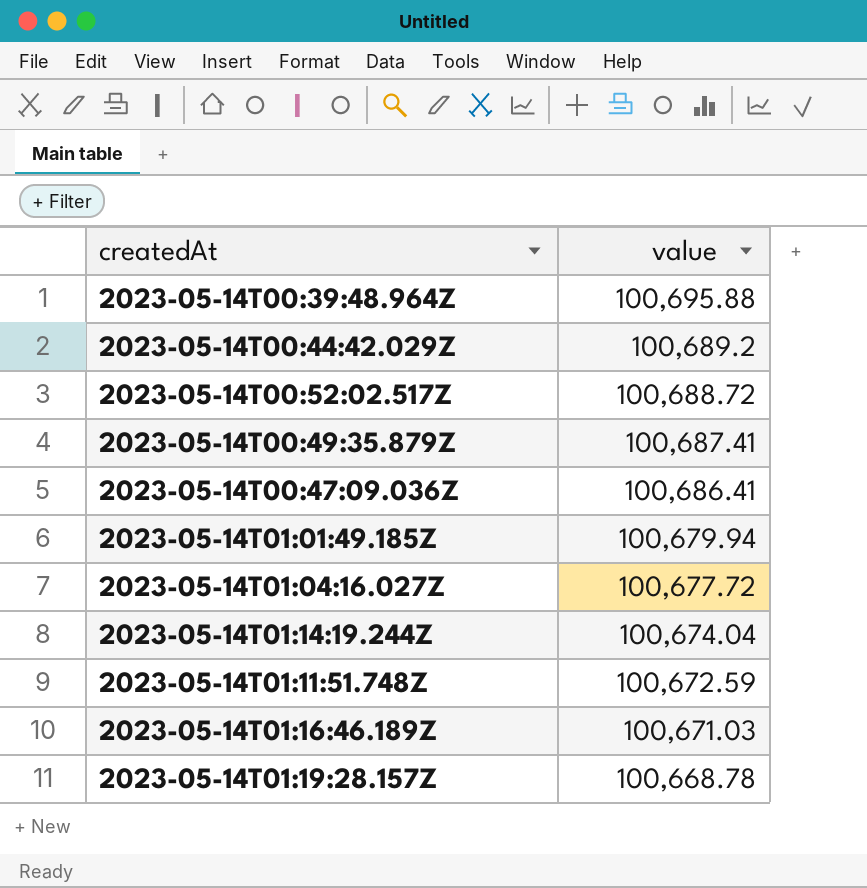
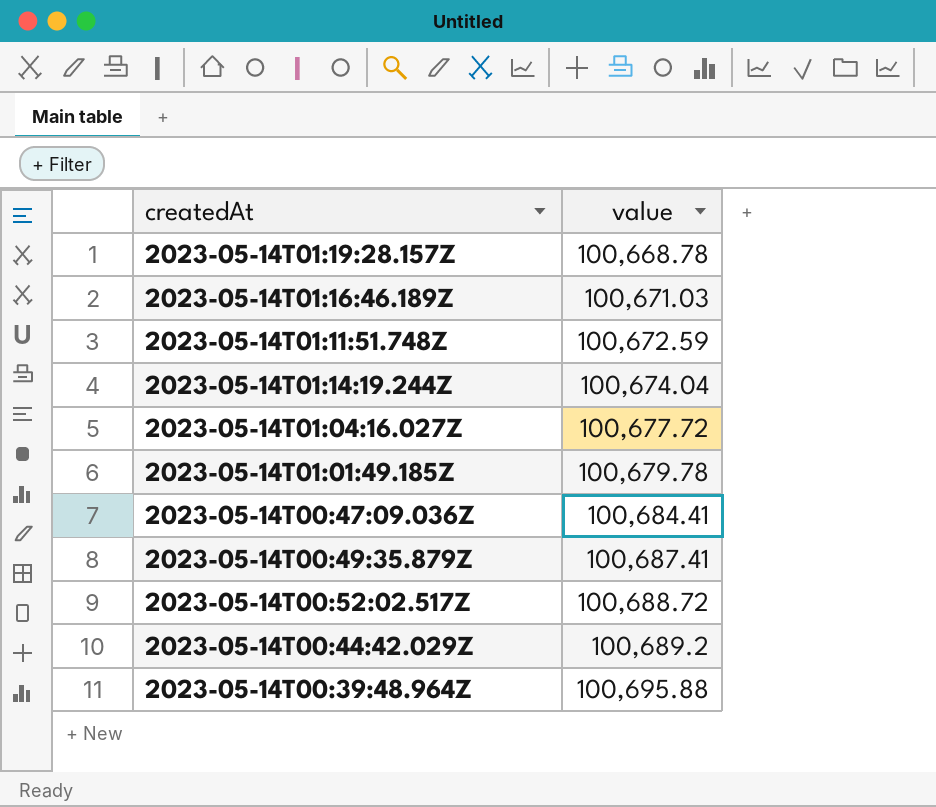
row order: value descending -> value ascending
2023-05-14T01:01:49.185Z | value: 100,679.94 -> 100,679.78
2023-05-14T00:47:09.036Z | value: 100,686.41 -> 100,684.41

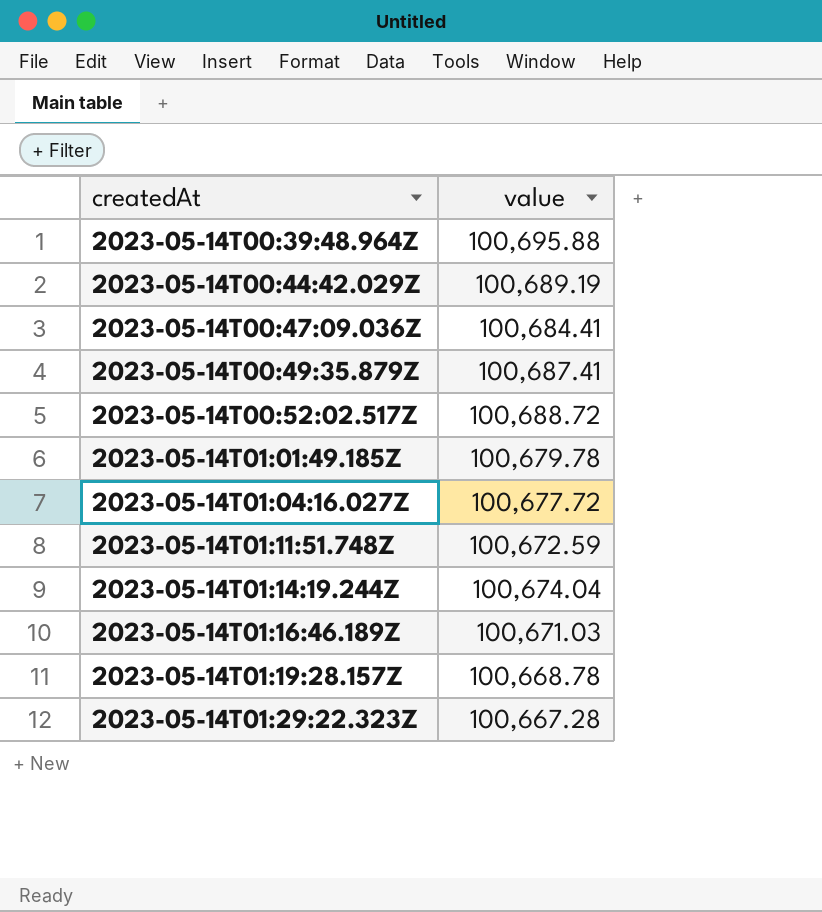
row order: value ascending -> createdAt ascending
2023-05-14T00:44:42.029Z | value: 100,689.2 -> 100,689.19
row 2023-05-14T01:29:22.323Z: none -> 100,667.28

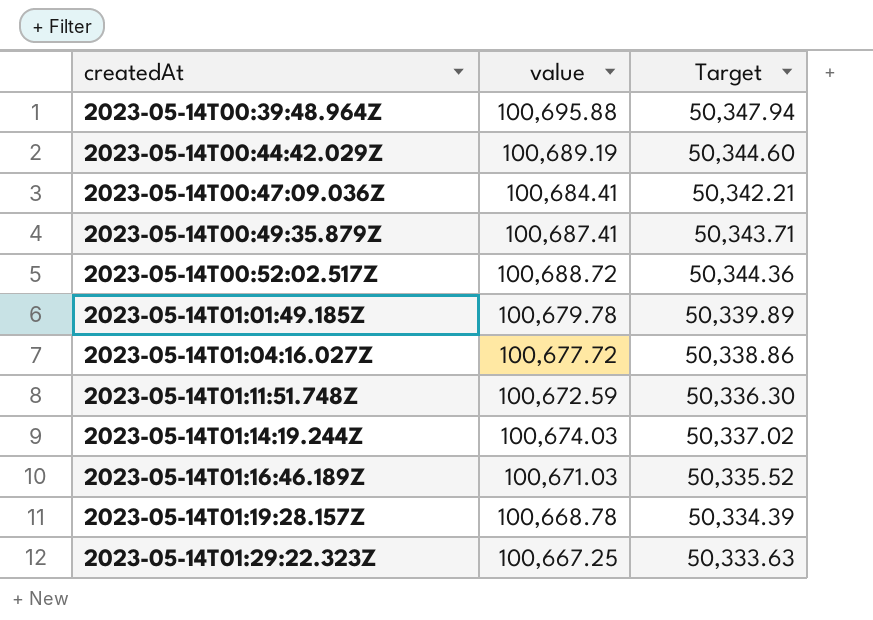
column Target | formula: none -> [value] * 0.5
2023-05-14T01:14:19.244Z | value: 100,674.04 -> 100,674.03
2023-05-14T01:29:22.323Z | value: 100,667.28 -> 100,667.25

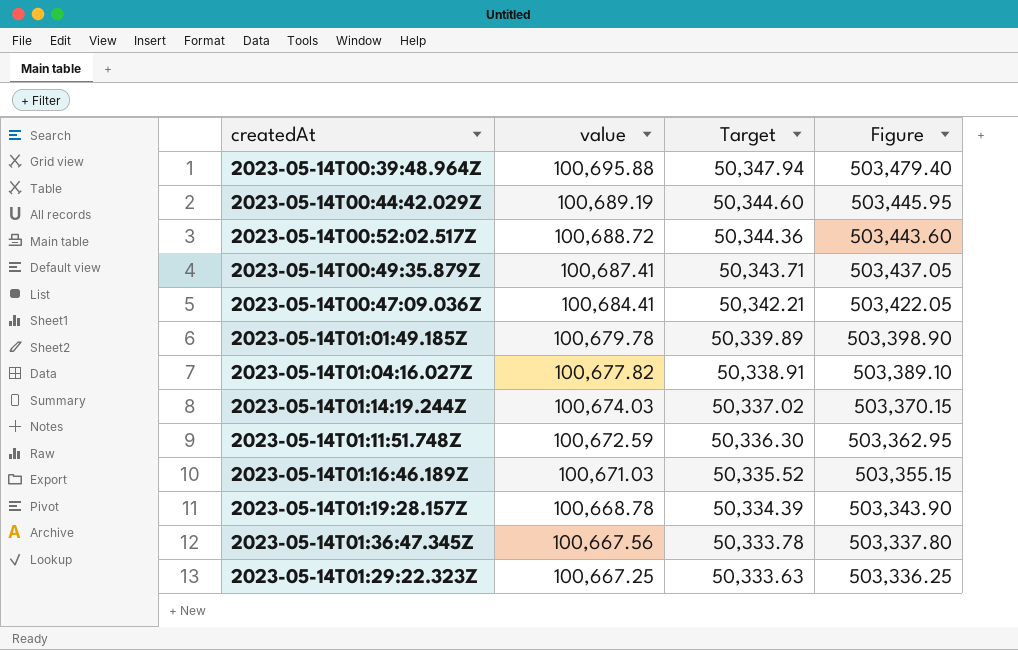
row order: createdAt ascending -> value descending
column Figure | formula: none -> [value] * 5
2023-05-14T01:04:16.027Z | value: 100,677.72 -> 100,677.82
2023-05-14T01:04:16.027Z | Target: 50,338.86 -> 50,338.91
row 2023-05-14T01:36:47.345Z: none -> 100,667.56 | 50,333.78 | 503,337.80

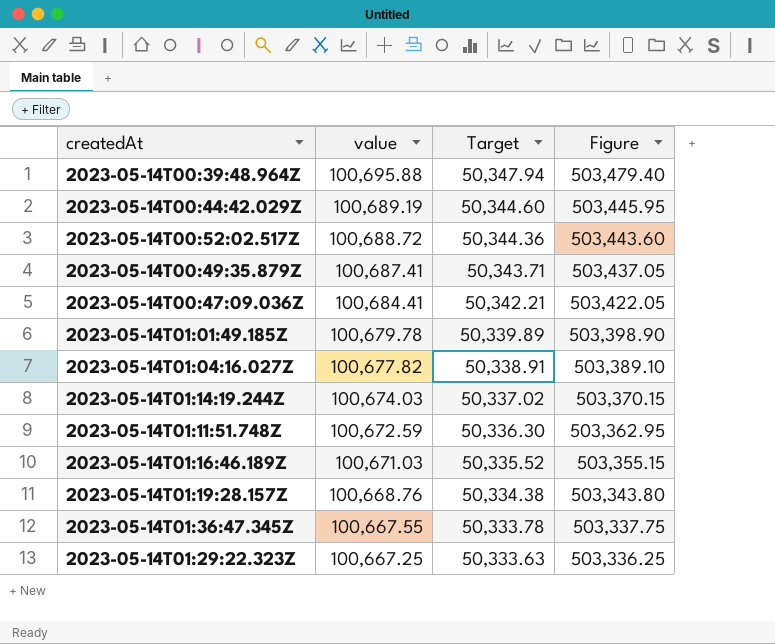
2023-05-14T01:19:28.157Z | value: 100,668.78 -> 100,668.76
2023-05-14T01:19:28.157Z | Target: 50,334.39 -> 50,334.38
2023-05-14T01:19:28.157Z | Figure: 503,343.90 -> 503,343.80
2023-05-14T01:36:47.345Z | value: 100,667.56 -> 100,667.55
2023-05-14T01:36:47.345Z | Figure: 503,337.80 -> 503,337.75

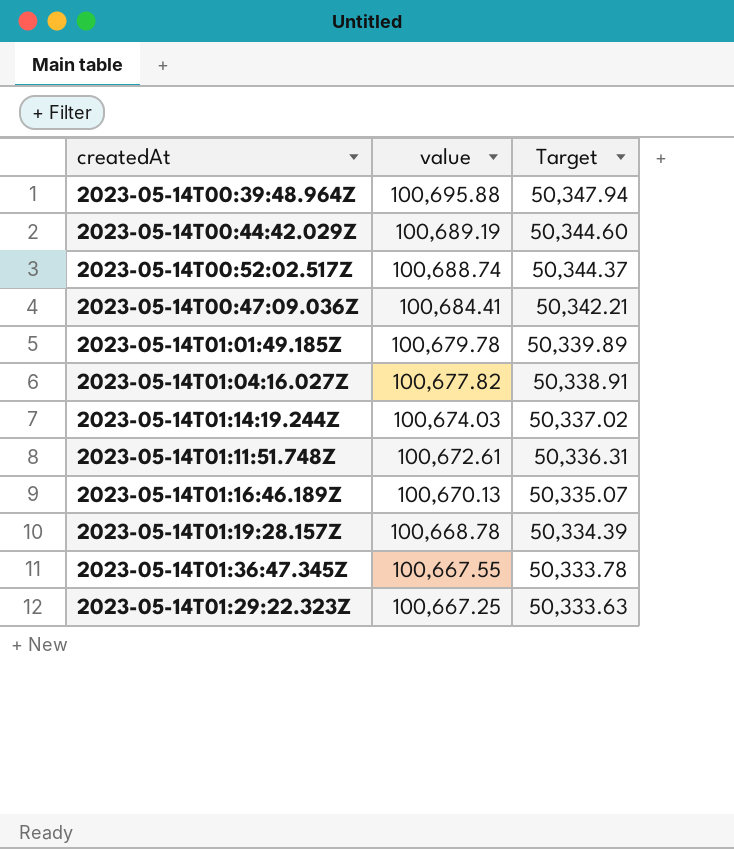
column Figure | formula: [value] * 5 -> none
row 2023-05-14T00:49:35.879Z: 100,687.41 | 50,343.71 | 503,437.05 -> none
2023-05-14T00:52:02.517Z | value: 100,688.72 -> 100,688.74
2023-05-14T00:52:02.517Z | Target: 50,344.36 -> 50,344.37
2023-05-14T01:11:51.748Z | value: 100,672.59 -> 100,672.61
2023-05-14T01:11:51.748Z | Target: 50,336.30 -> 50,336.31
2023-05-14T01:16:46.189Z | value: 100,671.03 -> 100,670.13
2023-05-14T01:16:46.189Z | Target: 50,335.52 -> 50,335.07
2023-05-14T01:19:28.157Z | value: 100,668.76 -> 100,668.78
2023-05-14T01:19:28.157Z | Target: 50,334.38 -> 50,334.39

